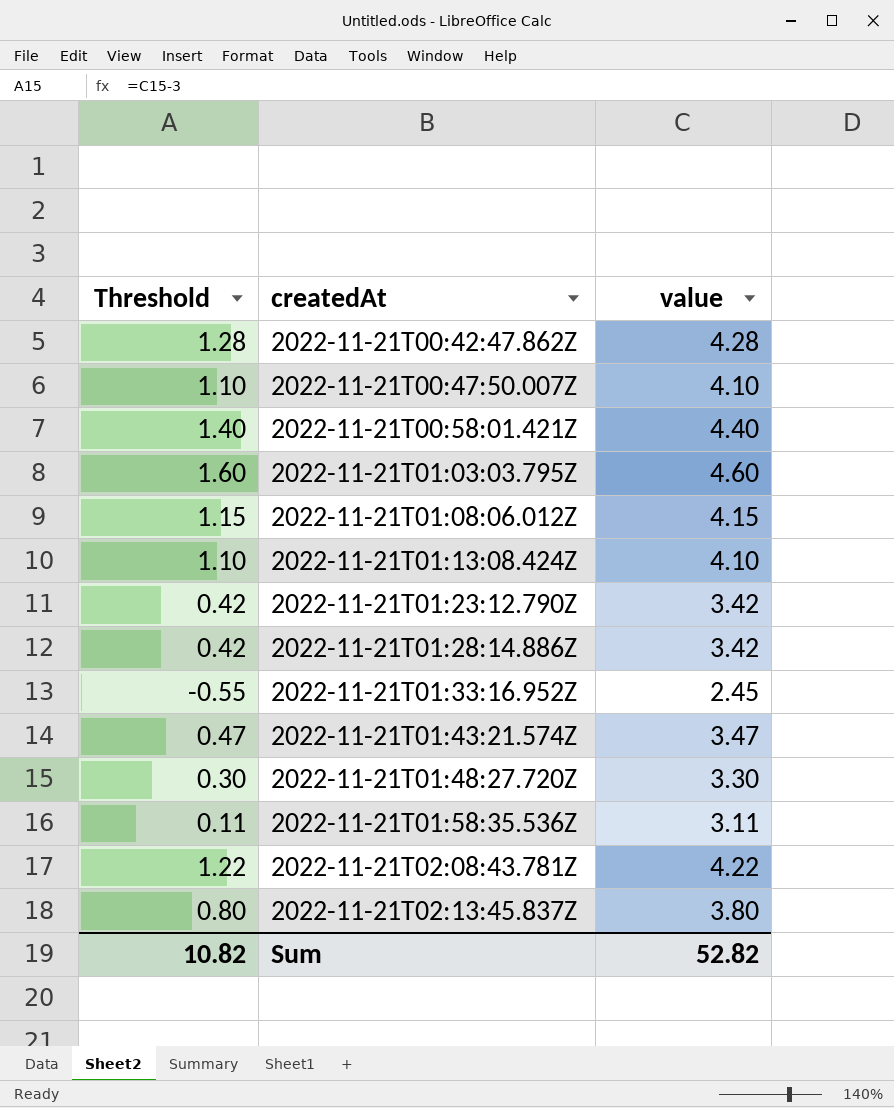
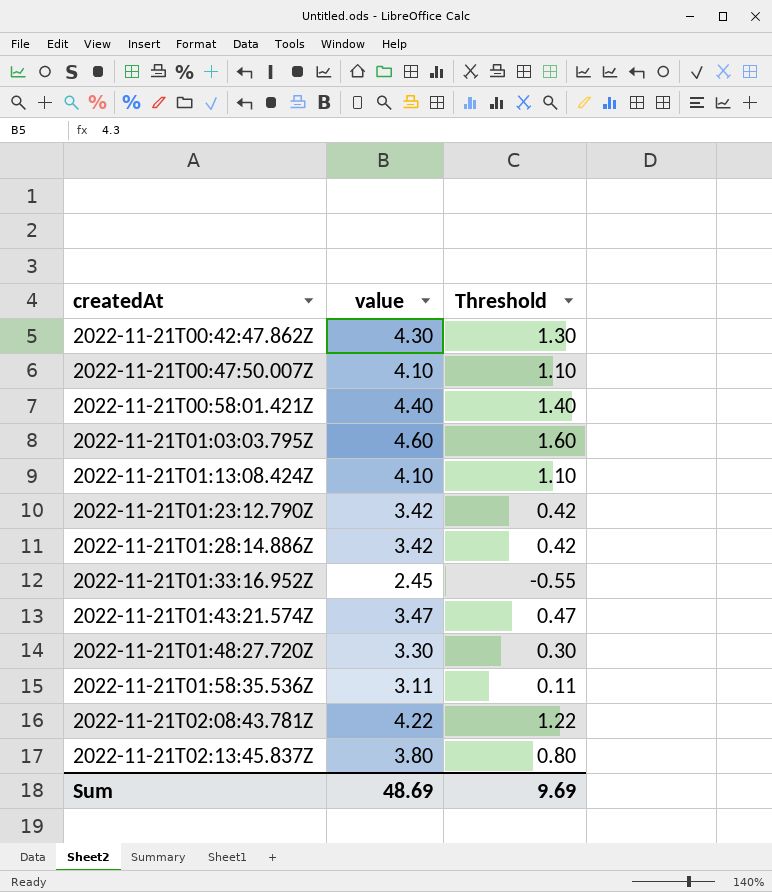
column Threshold | position: 1 -> 3
row 2022-11-21T01:08:06.012Z: 1.15 | 4.15 -> none
2022-11-21T00:42:47.862Z | value: 4.28 -> 4.30
2022-11-21T00:42:47.862Z | Threshold: 1.28 -> 1.30
Sum | value: 52.82 -> 48.69
Sum | Threshold: 10.82 -> 9.69

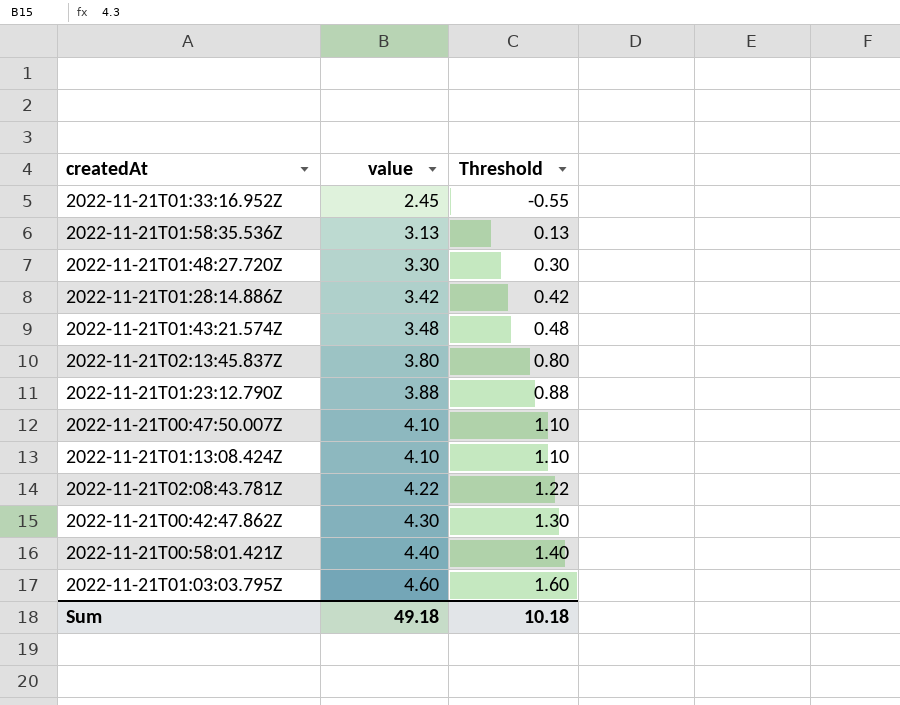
row order: createdAt ascending -> value ascending
2022-11-21T01:58:35.536Z | value: 3.11 -> 3.13
2022-11-21T01:58:35.536Z | Threshold: 0.11 -> 0.13
2022-11-21T01:43:21.574Z | value: 3.47 -> 3.48
2022-11-21T01:43:21.574Z | Threshold: 0.47 -> 0.48
2022-11-21T01:23:12.790Z | value: 3.42 -> 3.88
2022-11-21T01:23:12.790Z | Threshold: 0.42 -> 0.88
Sum | value: 48.69 -> 49.18
Sum | Threshold: 9.69 -> 10.18

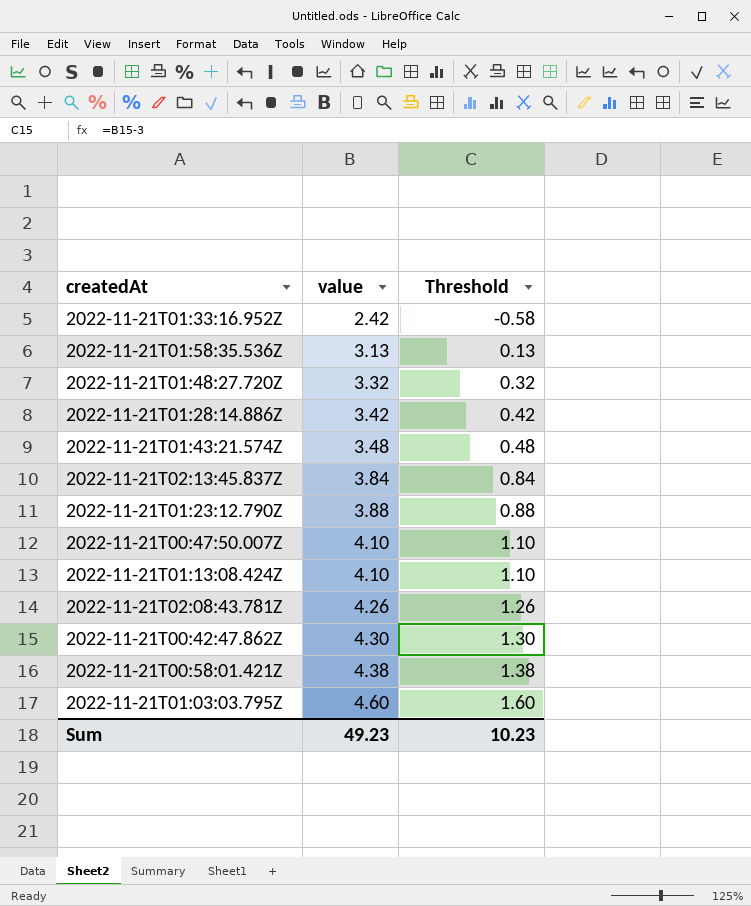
2022-11-21T01:33:16.952Z | value: 2.45 -> 2.42
2022-11-21T01:33:16.952Z | Threshold: -0.55 -> -0.58
2022-11-21T01:48:27.720Z | value: 3.30 -> 3.32
2022-11-21T01:48:27.720Z | Threshold: 0.30 -> 0.32
2022-11-21T02:13:45.837Z | value: 3.80 -> 3.84
2022-11-21T02:13:45.837Z | Threshold: 0.80 -> 0.84
2022-11-21T02:08:43.781Z | value: 4.22 -> 4.26
2022-11-21T02:08:43.781Z | Threshold: 1.22 -> 1.26
2022-11-21T00:58:01.421Z | value: 4.40 -> 4.38
2022-11-21T00:58:01.421Z | Threshold: 1.40 -> 1.38
Sum | value: 49.18 -> 49.23
Sum | Threshold: 10.18 -> 10.23

